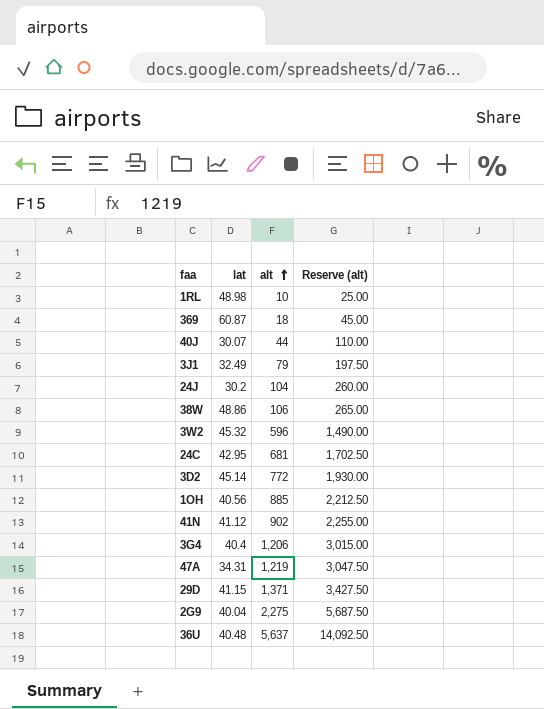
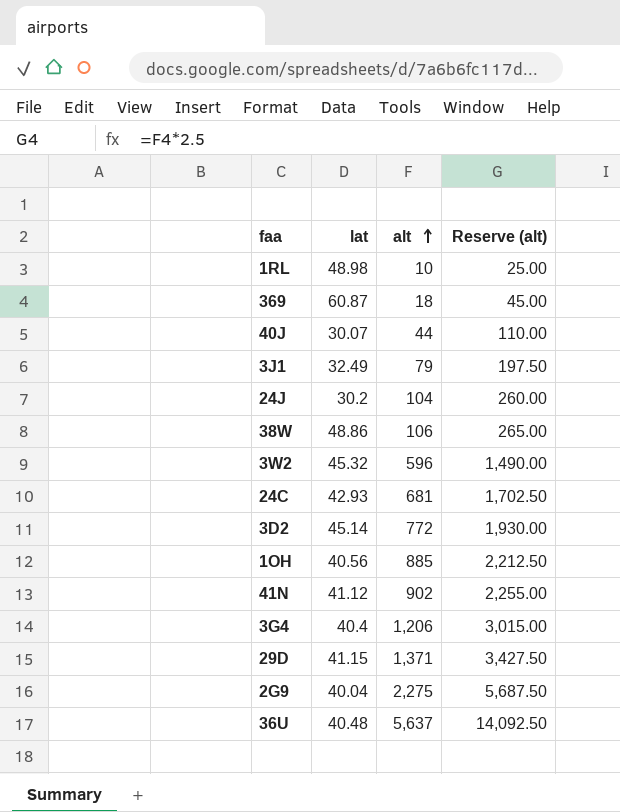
row 47A: 34.31 | 1,219 | 3,047.50 -> none
24C | lat: 42.95 -> 42.93

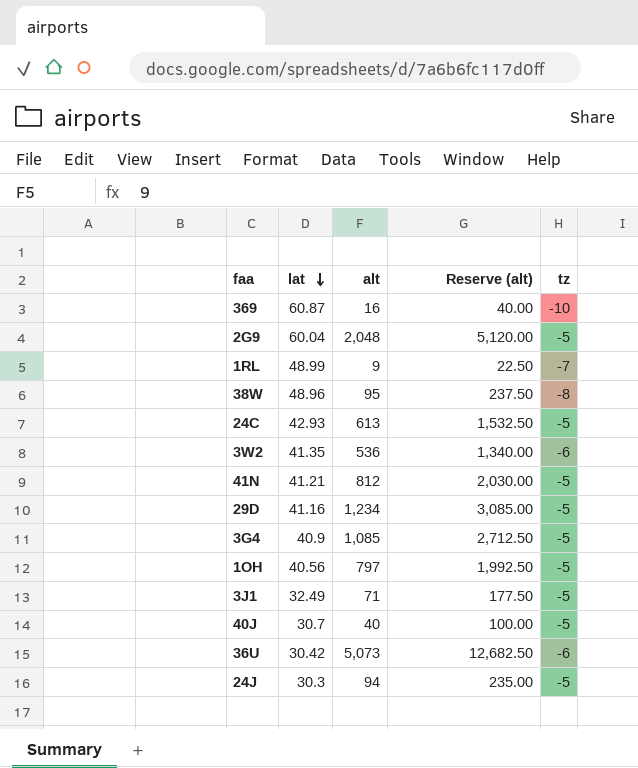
row order: alt ascending -> lat descending
column tz | position: none -> 5
row 3D2: 45.14 | 772 | 1,930.00 -> none
369 | alt: 18 -> 16
369 | Reserve (alt): 45.00 -> 40.00
2G9 | lat: 40.04 -> 60.04
2G9 | alt: 2,275 -> 2,048
2G9 | Reserve (alt): 5,687.50 -> 5,120.00
1RL | lat: 48.98 -> 48.99
1RL | alt: 10 -> 9
1RL | Reserve (alt): 25.00 -> 22.50
38W | lat: 48.86 -> 48.96
38W | alt: 106 -> 95
38W | Reserve (alt): 265.00 -> 237.50
24C | alt: 681 -> 613
24C | Reserve (alt): 1,702.50 -> 1,532.50
3W2 | lat: 45.32 -> 41.35
3W2 | alt: 596 -> 536
3W2 | Reserve (alt): 1,490.00 -> 1,340.00
41N | lat: 41.12 -> 41.21
41N | alt: 902 -> 812
41N | Reserve (alt): 2,255.00 -> 2,030.00
29D | lat: 41.15 -> 41.16
29D | alt: 1,371 -> 1,234
29D | Reserve (alt): 3,427.50 -> 3,085.00
3G4 | lat: 40.4 -> 40.9
3G4 | alt: 1,206 -> 1,085
3G4 | Reserve (alt): 3,015.00 -> 2,712.50
1OH | alt: 885 -> 797
1OH | Reserve (alt): 2,212.50 -> 1,992.50
3J1 | alt: 79 -> 71
3J1 | Reserve (alt): 197.50 -> 177.50
40J | lat: 30.07 -> 30.7
40J | alt: 44 -> 40
40J | Reserve (alt): 110.00 -> 100.00
36U | lat: 40.48 -> 30.42
36U | alt: 5,637 -> 5,073
36U | Reserve (alt): 14,092.50 -> 12,682.50
24J | lat: 30.2 -> 30.3
24J | alt: 104 -> 94
24J | Reserve (alt): 260.00 -> 235.00

